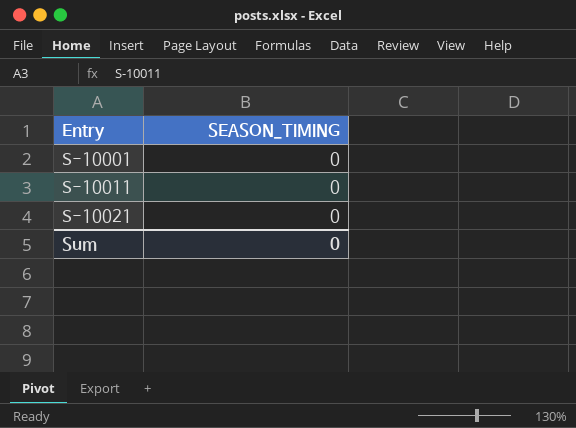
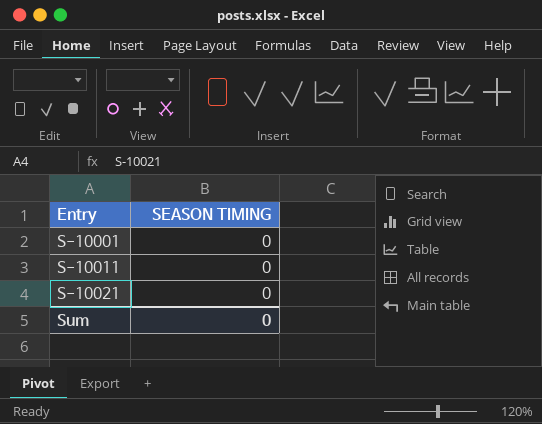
column name: SEASON_TIMING -> SEASON TIMING

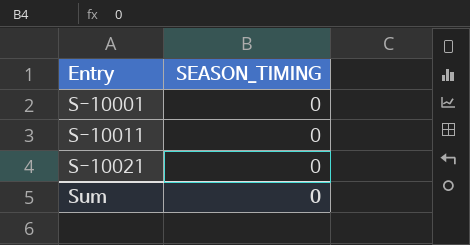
column name: SEASON TIMING -> SEASON_TIMING

